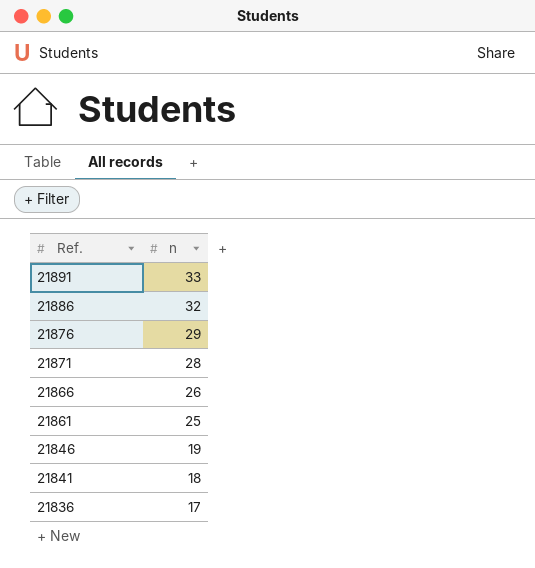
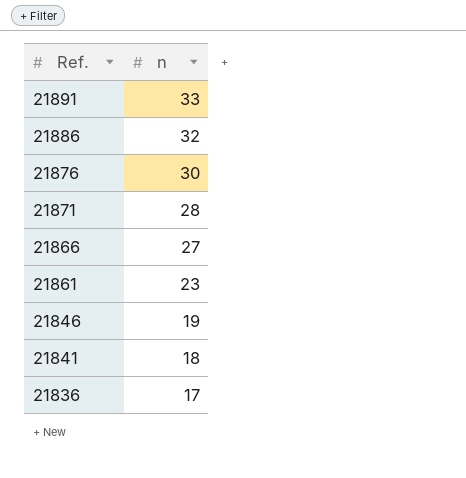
21876 | n: 29 -> 30
21866 | n: 26 -> 27
21861 | n: 25 -> 23

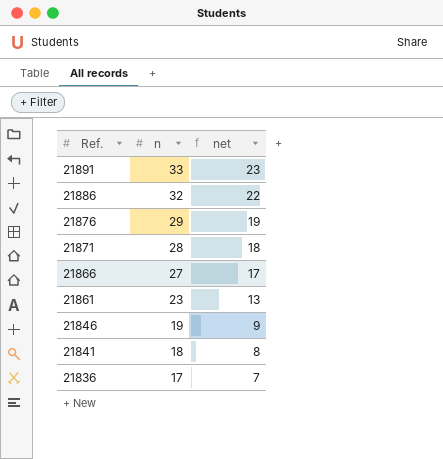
column net | formula: none -> [n] - 10
21876 | n: 30 -> 29

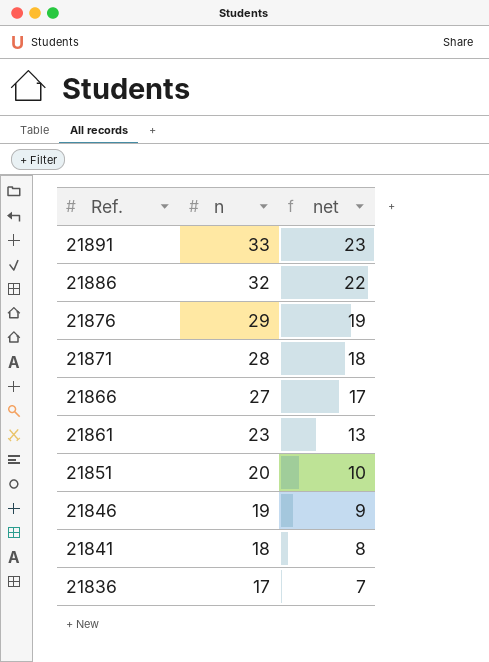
row 21851: none -> 20 | 10

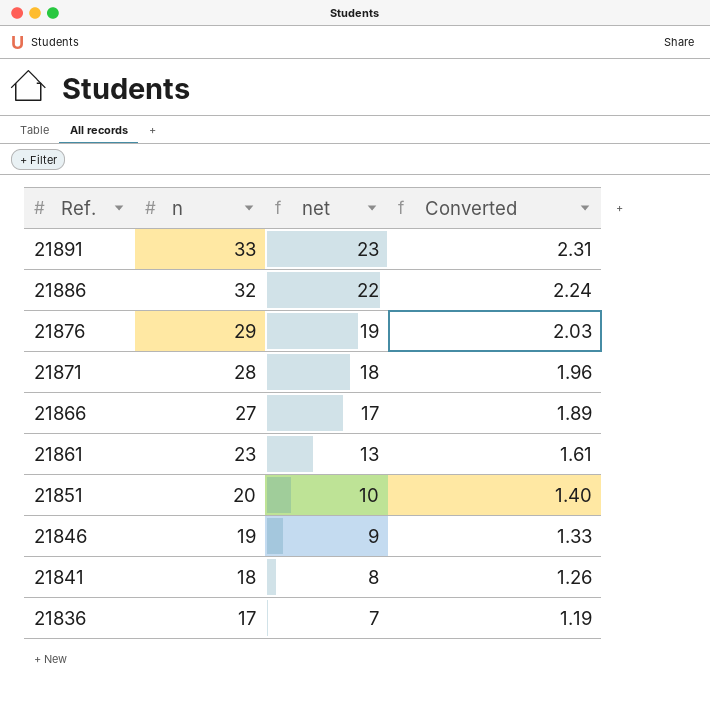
column Converted | formula: none -> [n] * 0.07

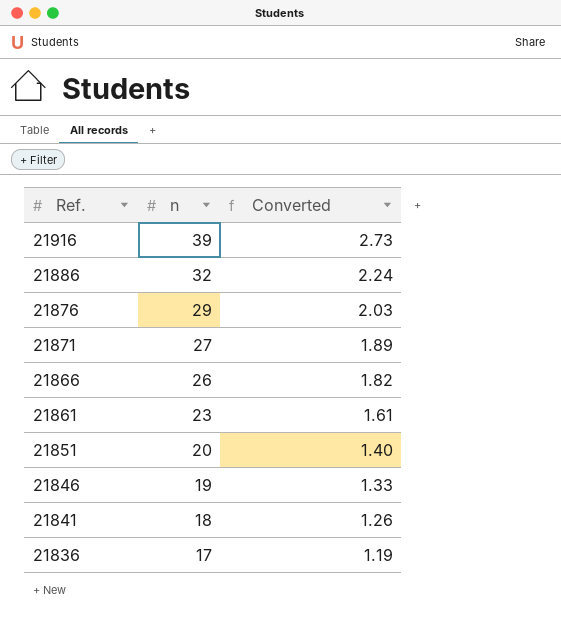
column net | formula: [n] - 10 -> none
row 21891: 33 | 23 | 2.31 -> none
row 21916: none -> 39 | 2.73
21871 | n: 28 -> 27
21871 | Converted: 1.96 -> 1.89
21866 | n: 27 -> 26
21866 | Converted: 1.89 -> 1.82

